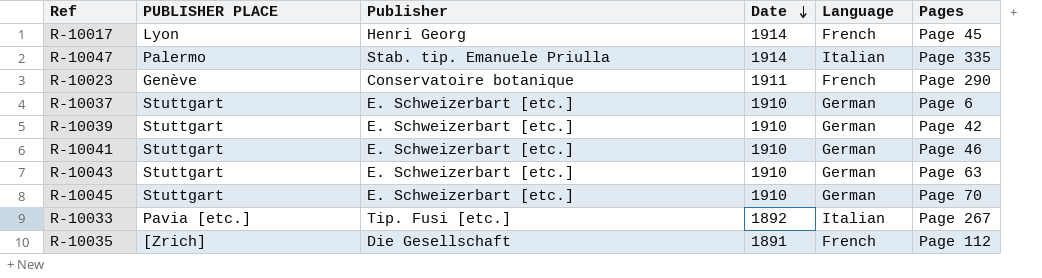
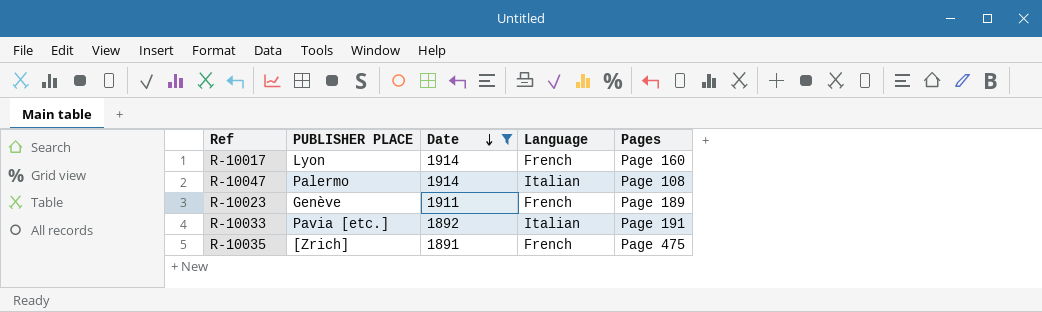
filter: none -> Date != 1910
column Publisher | position: 3 -> none
R-10017 | Pages: Page 45 -> Page 160
R-10047 | Pages: Page 335 -> Page 108
R-10023 | Pages: Page 290 -> Page 189
R-10033 | Pages: Page 267 -> Page 191
R-10035 | Pages: Page 112 -> Page 475

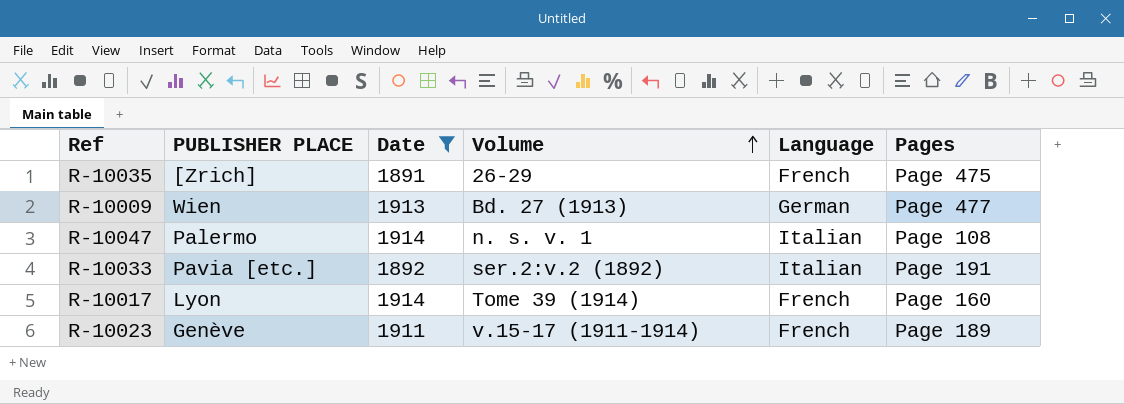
row order: Date descending -> Volume ascending
column Volume | position: none -> 4
row R-10009: none -> Wien | 1913 | Bd. 27 (1913) | German | Page 477

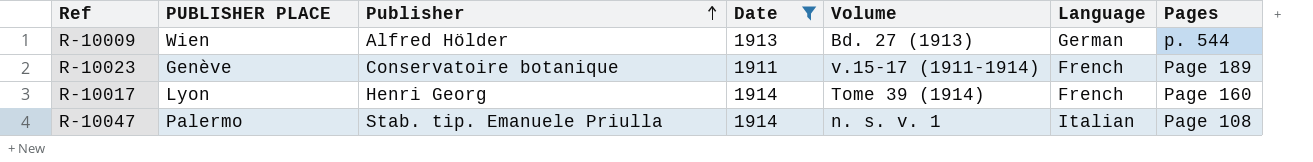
row order: Volume ascending -> Publisher ascending
column Publisher | position: none -> 3
row R-10035: [Zrich] | 1891 | 26-29 | French | Page 475 -> none
row R-10033: Pavia [etc.] | 1892 | ser.2:v.2 (1892) | Italian | Page 191 -> none
R-10009 | Pages: Page 477 -> p. 544

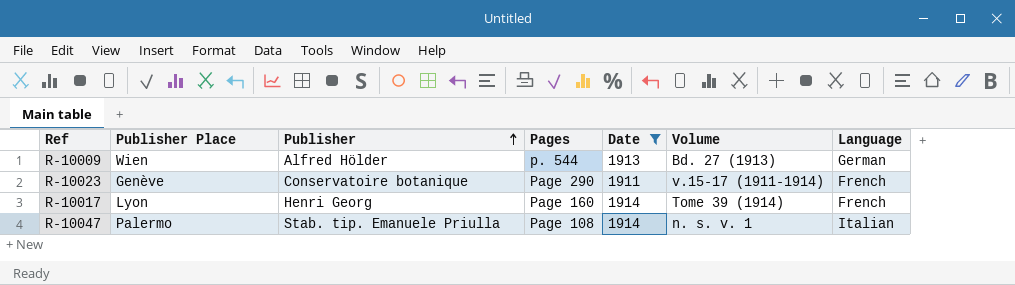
column name: PUBLISHER PLACE -> Publisher Place
column Pages | position: 7 -> 4
R-10023 | Pages: Page 189 -> Page 290

